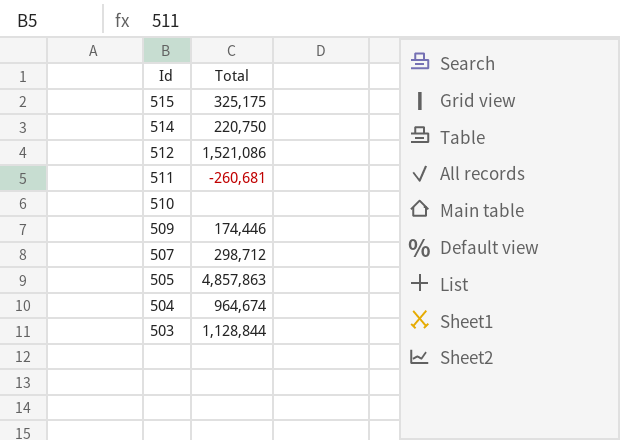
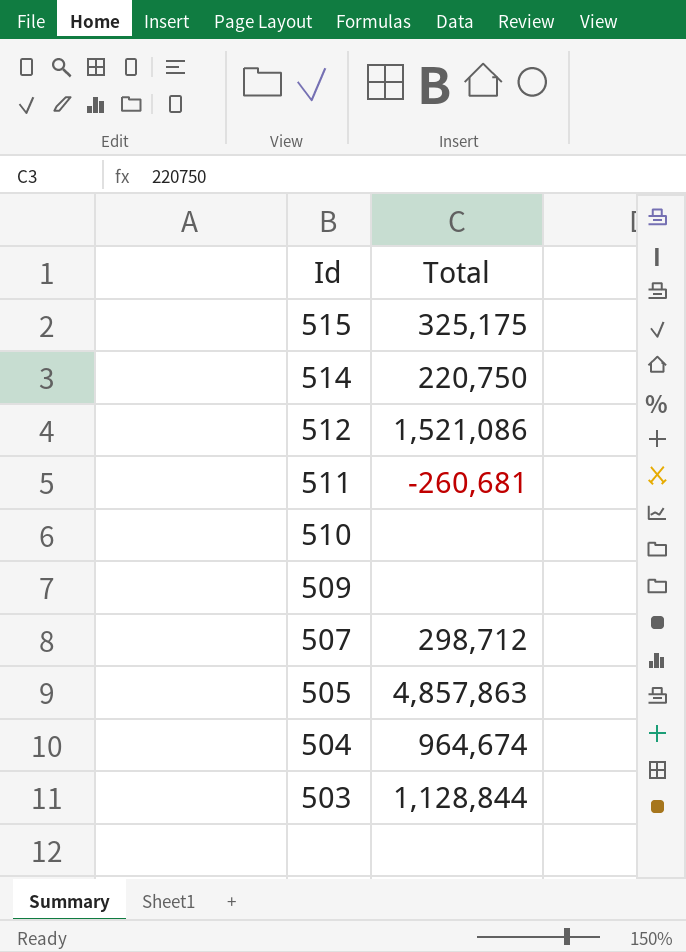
509 | Total: 174,446 -> none

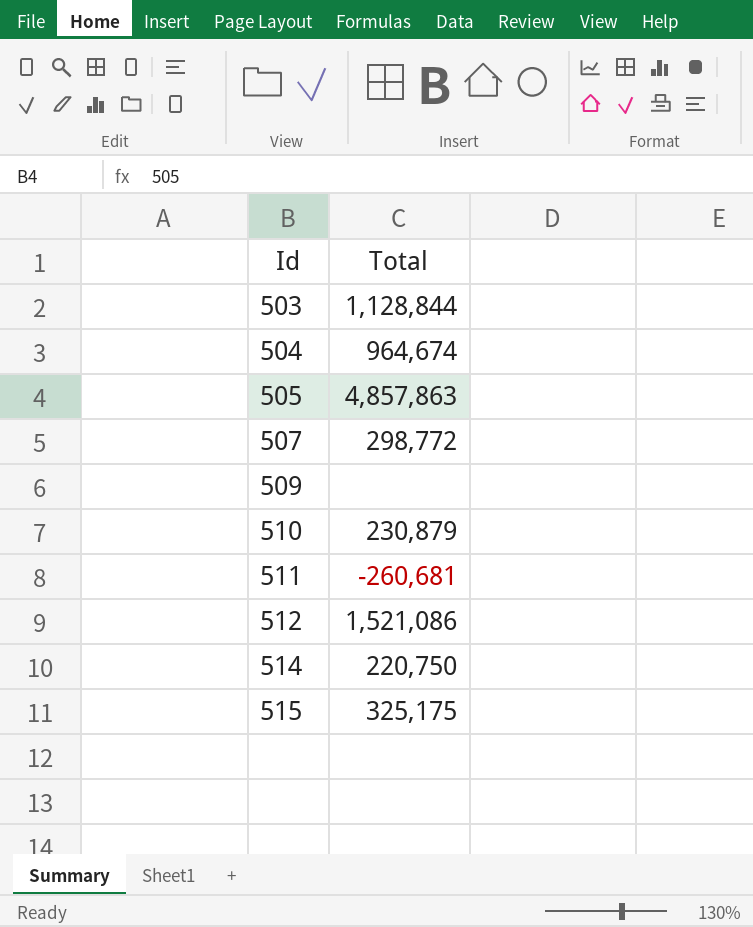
row order: Id descending -> Id ascending
507 | Total: 298,712 -> 298,772
510 | Total: none -> 230,879

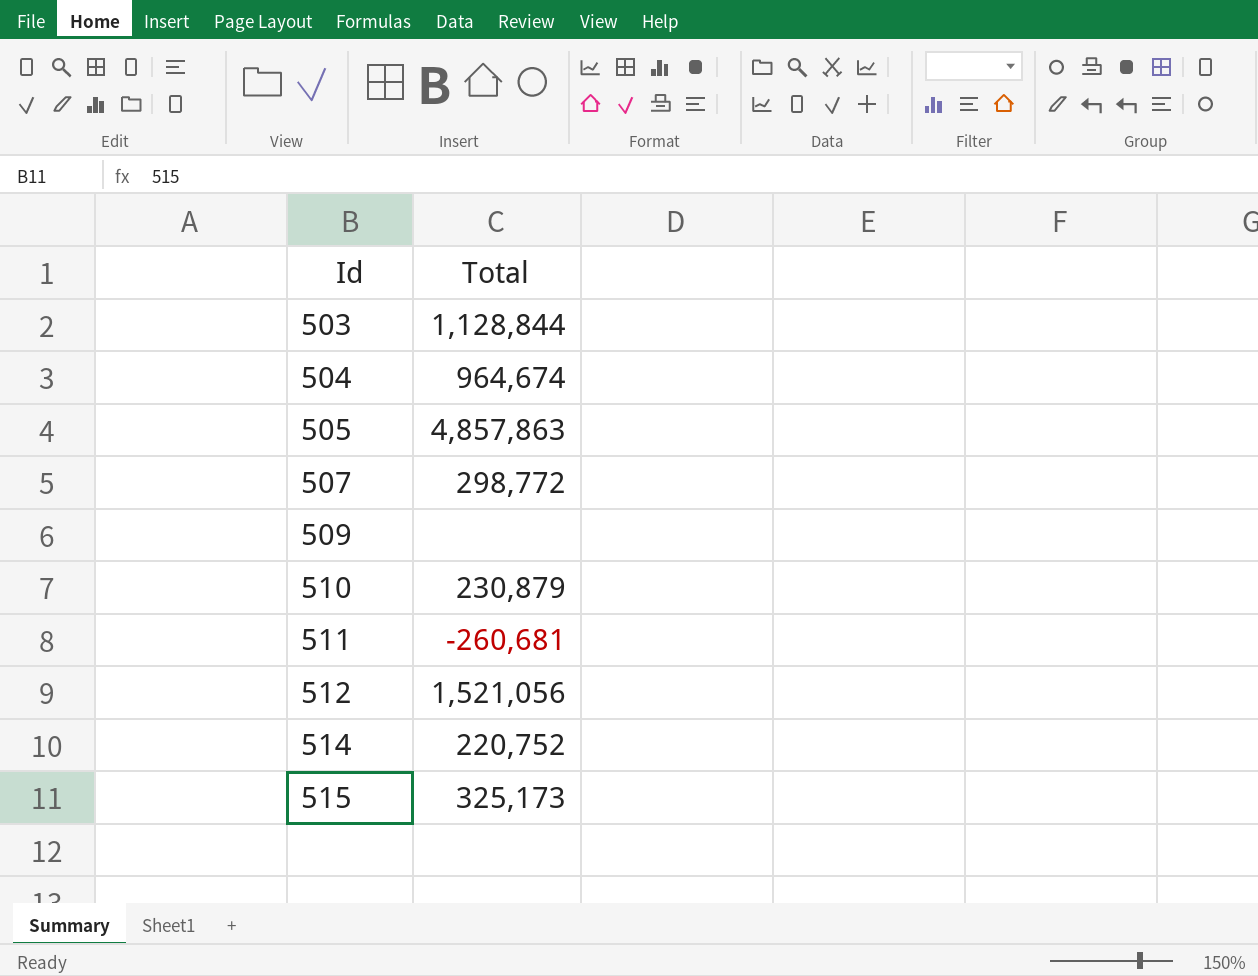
512 | Total: 1,521,086 -> 1,521,056
514 | Total: 220,750 -> 220,752
515 | Total: 325,175 -> 325,173

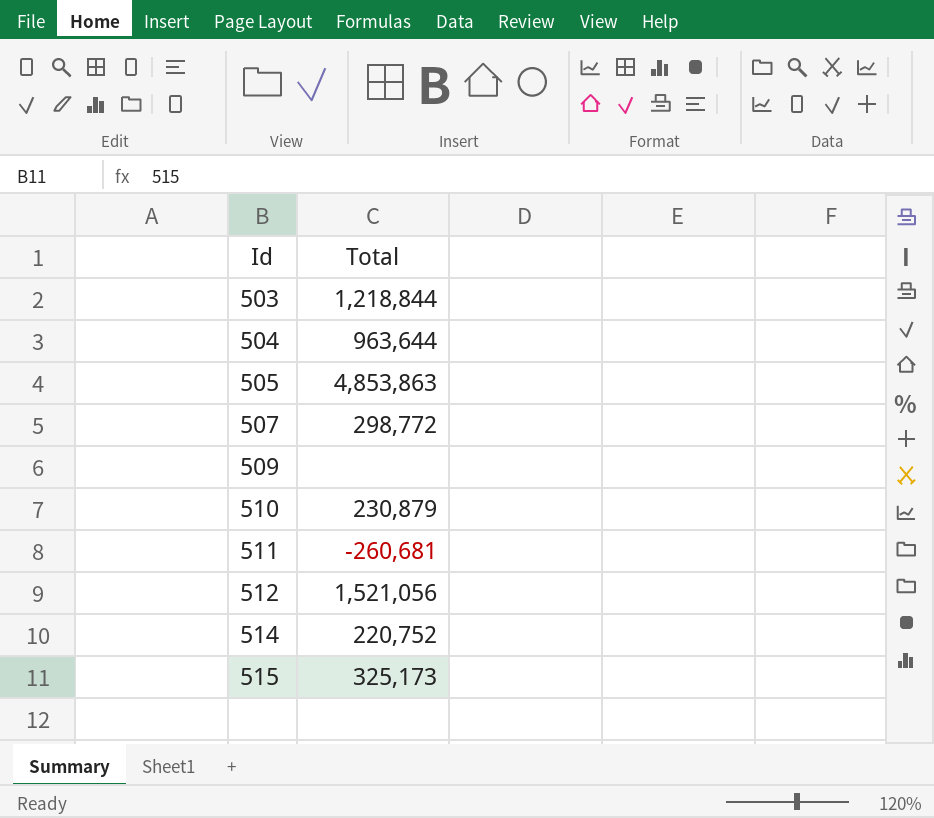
503 | Total: 1,128,844 -> 1,218,844
504 | Total: 964,674 -> 963,644
505 | Total: 4,857,863 -> 4,853,863

